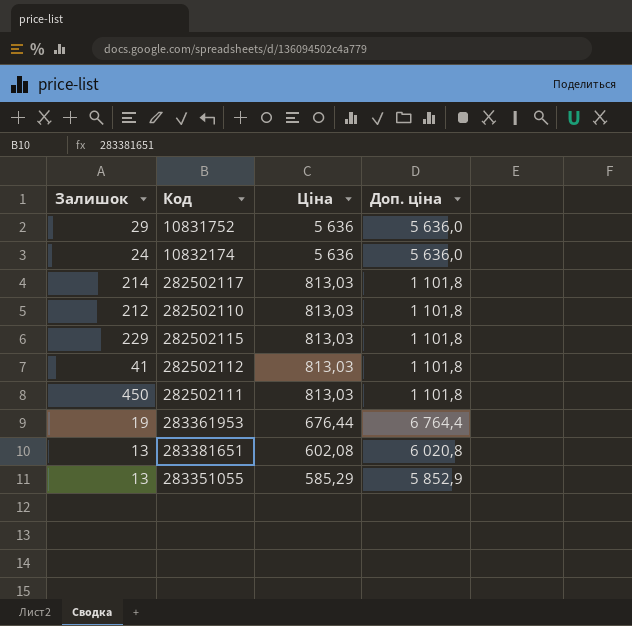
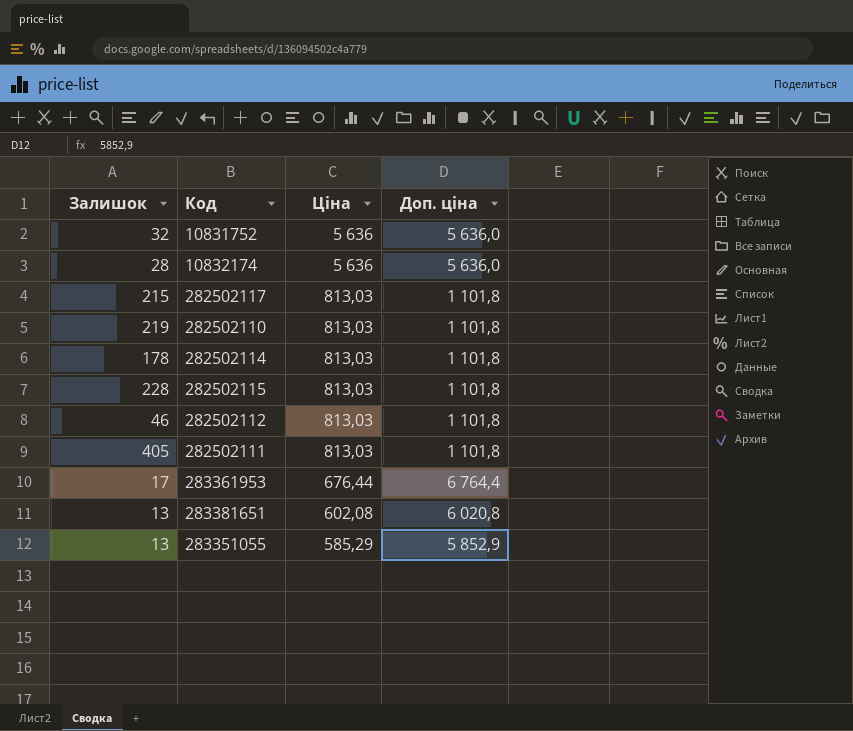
10831752 | Залишок: 29 -> 32
10832174 | Залишок: 24 -> 28
282502117 | Залишок: 214 -> 215
282502110 | Залишок: 212 -> 219
row 282502114: none -> 178 | 813,03 | 1 101,8
282502115 | Залишок: 229 -> 228
282502112 | Залишок: 41 -> 46
282502111 | Залишок: 450 -> 405
283361953 | Залишок: 19 -> 17

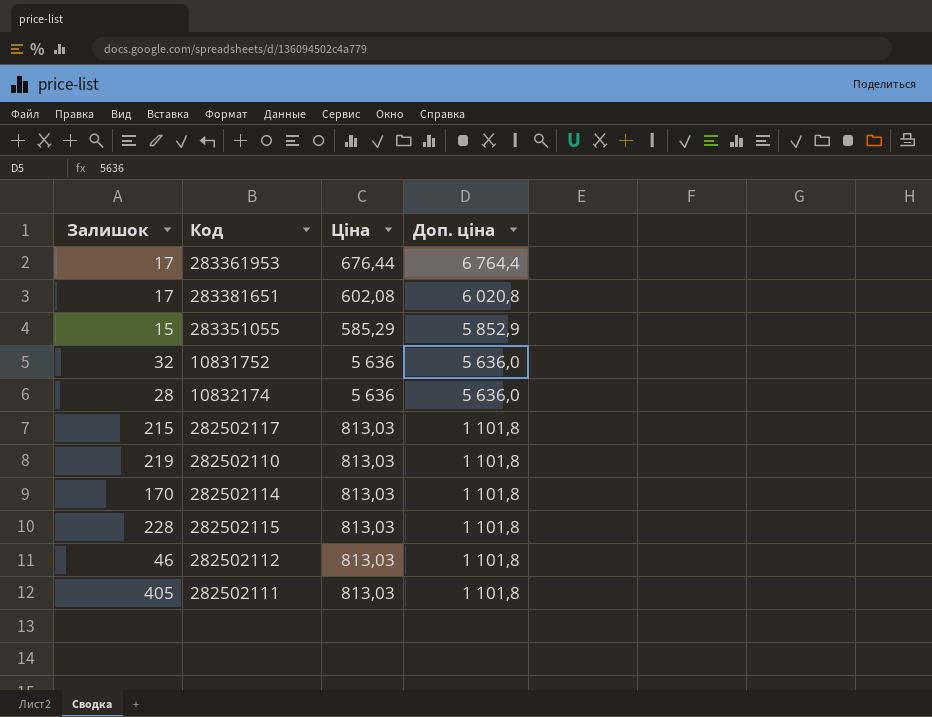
row order: Ціна descending -> Доп. ціна descending
283381651 | Залишок: 13 -> 17
283351055 | Залишок: 13 -> 15
282502114 | Залишок: 178 -> 170

